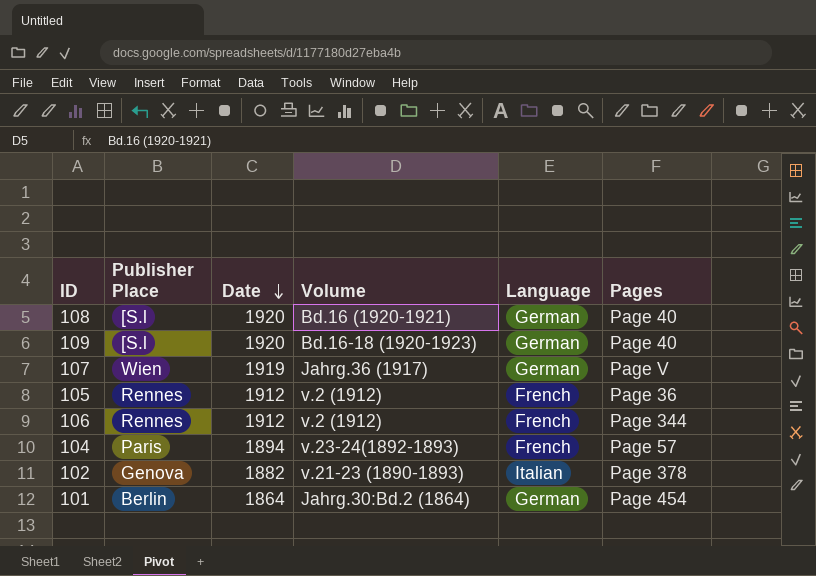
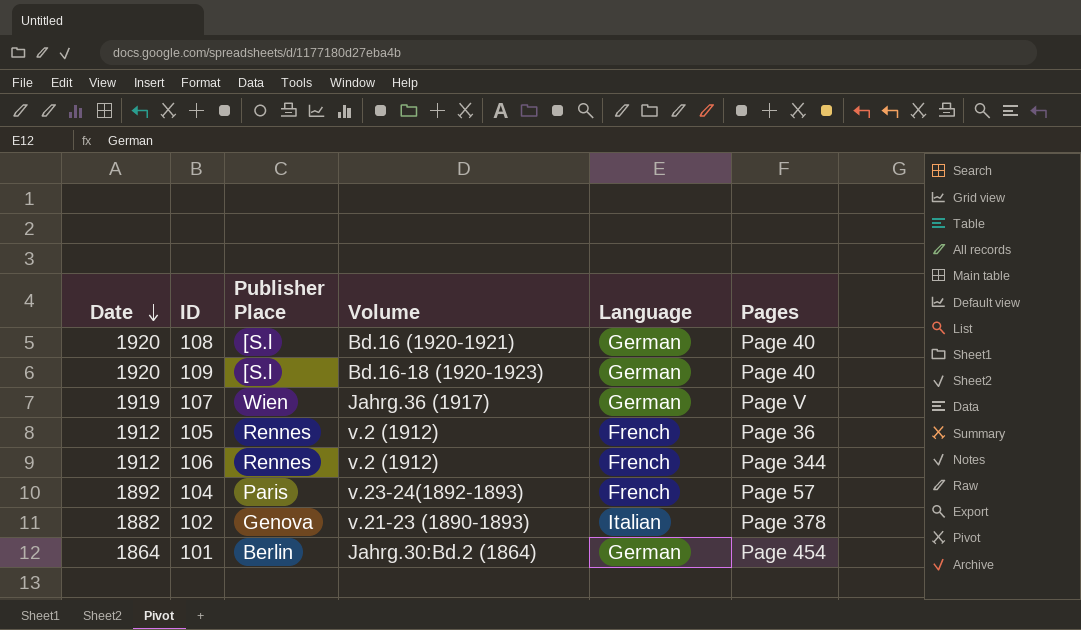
column Date | position: 3 -> 1
104 | Date: 1894 -> 1892

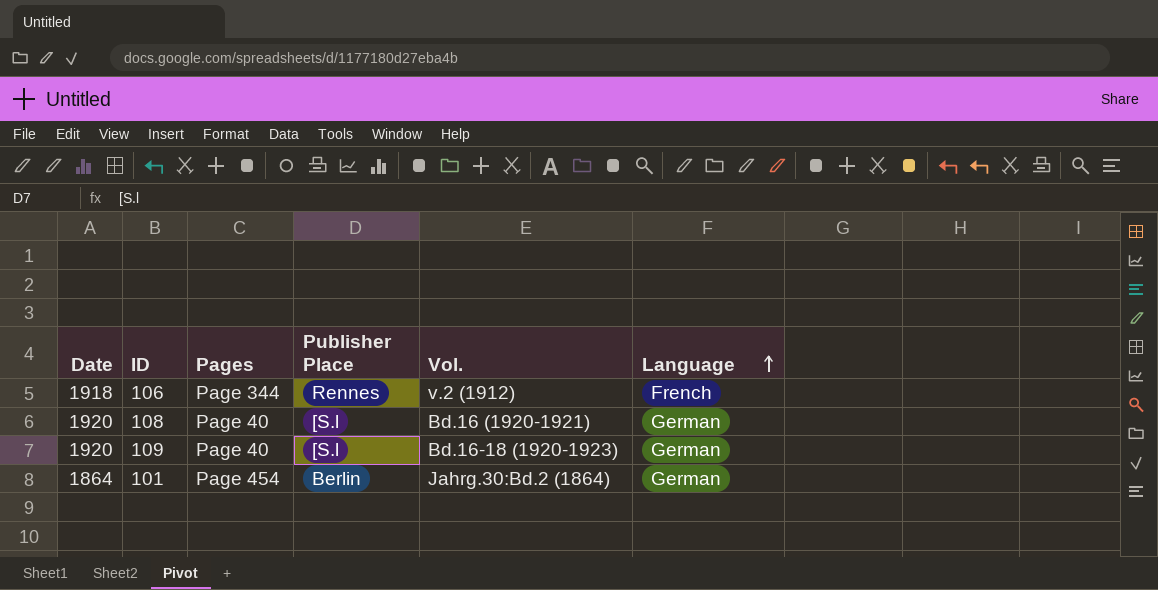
row order: Date descending -> Language ascending
column Pages | position: 6 -> 3
column name: Volume -> Vol.
row 107: 1919 | Wien | Jahrg.36 (1917) | German | Page V -> none
row 105: 1912 | Rennes | v.2 (1912) | French | Page 36 -> none
row 104: 1892 | Paris | v.23-24(1892-1893) | French | Page 57 -> none
row 102: 1882 | Genova | v.21-23 (1890-1893) | Italian | Page 378 -> none
106 | Date: 1912 -> 1918

